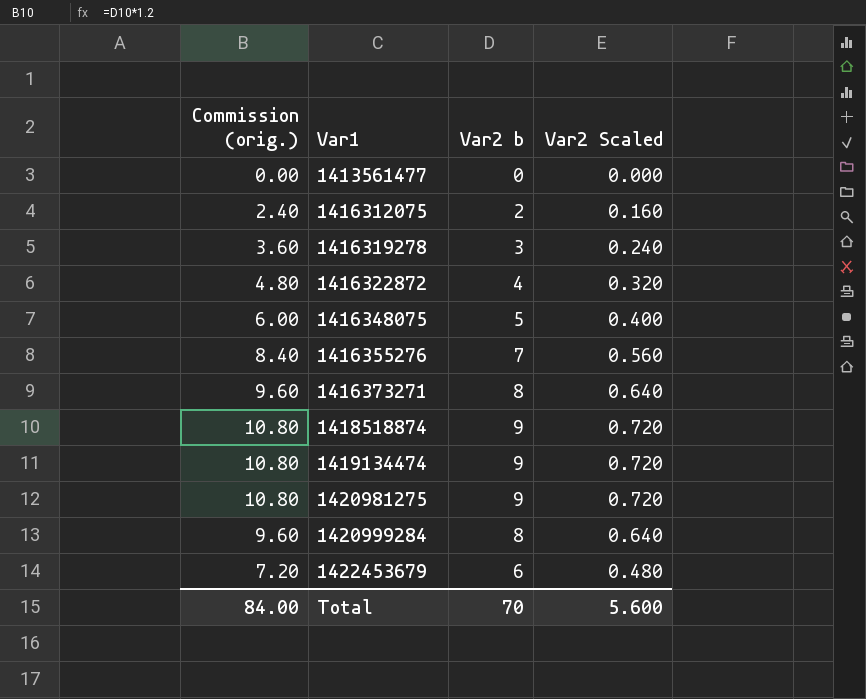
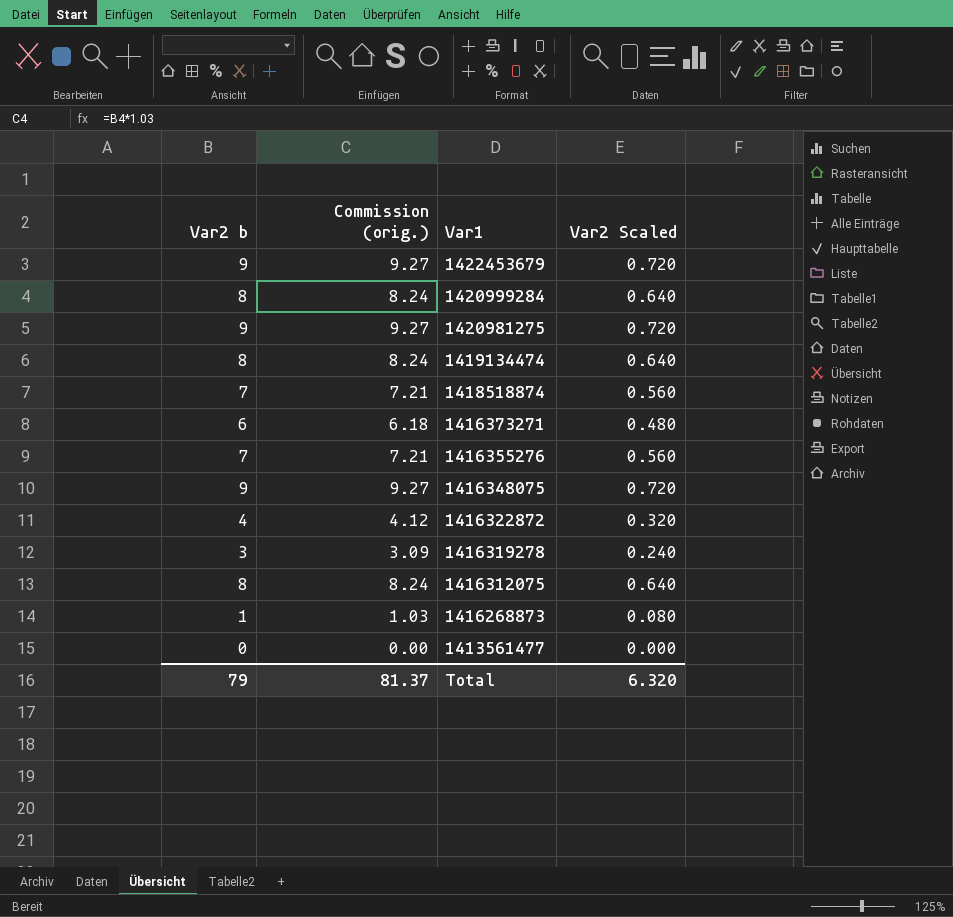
row order: Var1 ascending -> Var1 descending
column Var2 b | position: 3 -> 1
column Commission (orig.) | formula: [Var2 b] * 1.2 -> [Var2 b] * 1.03
1422453679 | Var2 b: 6 -> 9
1422453679 | Var2 Scaled: 0.480 -> 0.720
1419134474 | Var2 b: 9 -> 8
1419134474 | Var2 Scaled: 0.720 -> 0.640
1418518874 | Var2 b: 9 -> 7
1418518874 | Var2 Scaled: 0.720 -> 0.560
1416373271 | Var2 b: 8 -> 6
1416373271 | Var2 Scaled: 0.640 -> 0.480
1416348075 | Var2 b: 5 -> 9
1416348075 | Var2 Scaled: 0.400 -> 0.720
1416312075 | Var2 b: 2 -> 8
1416312075 | Var2 Scaled: 0.160 -> 0.640
row 1416268873: none -> 1 | 1.03 | 0.080
Total | Var2 b: 70 -> 79
Total | Commission (orig.): 84.00 -> 81.37
Total | Var2 Scaled: 5.600 -> 6.320

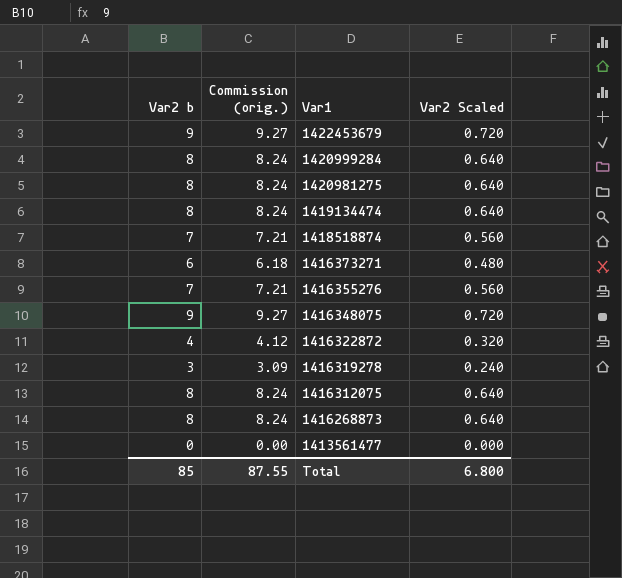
1420981275 | Var2 b: 9 -> 8
1420981275 | Commission (orig.): 9.27 -> 8.24
1420981275 | Var2 Scaled: 0.720 -> 0.640
1416268873 | Var2 b: 1 -> 8
1416268873 | Commission (orig.): 1.03 -> 8.24
1416268873 | Var2 Scaled: 0.080 -> 0.640
Total | Var2 b: 79 -> 85
Total | Commission (orig.): 81.37 -> 87.55
Total | Var2 Scaled: 6.320 -> 6.800

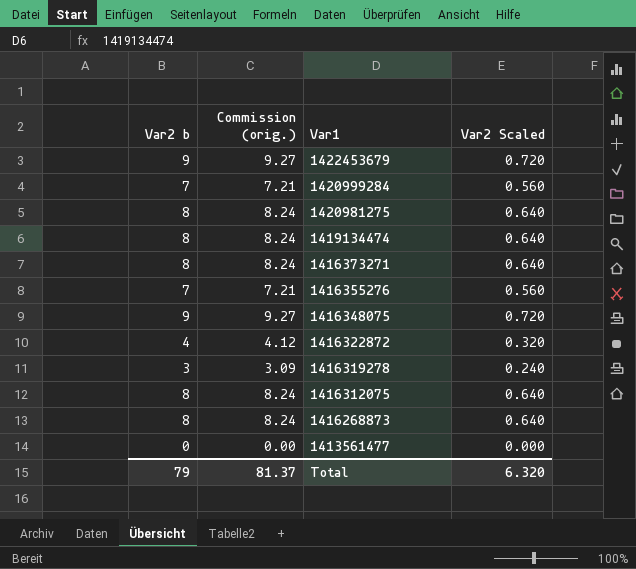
row 1418518874: 7 | 7.21 | 0.560 -> none
1420999284 | Var2 b: 8 -> 7
1420999284 | Commission (orig.): 8.24 -> 7.21
1420999284 | Var2 Scaled: 0.640 -> 0.560
1416373271 | Var2 b: 6 -> 8
1416373271 | Commission (orig.): 6.18 -> 8.24
1416373271 | Var2 Scaled: 0.480 -> 0.640
Total | Var2 b: 85 -> 79
Total | Commission (orig.): 87.55 -> 81.37
Total | Var2 Scaled: 6.800 -> 6.320

